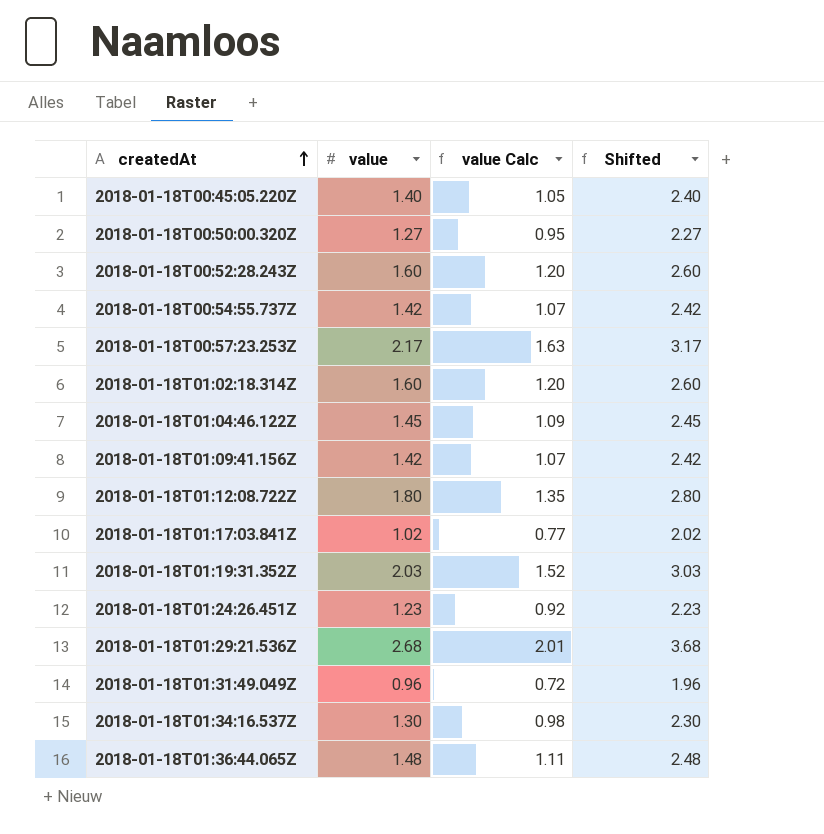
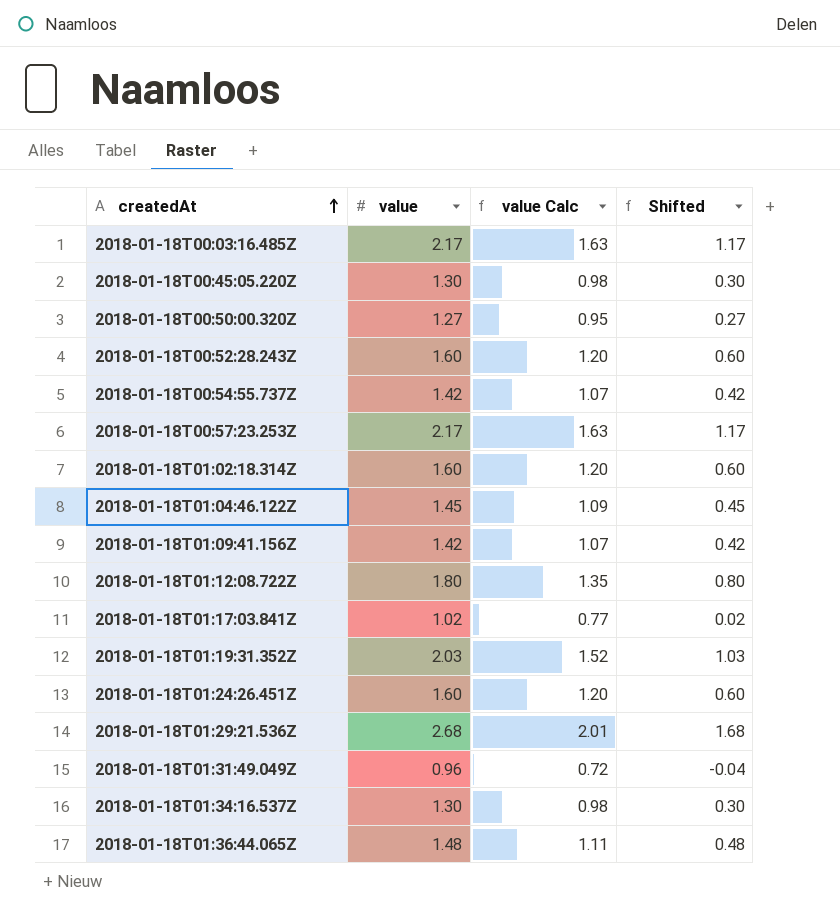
column Shifted | formula: [value] + 1 -> [value] - 1
row 2018-01-18T00:03:16.485Z: none -> 2.17 | 1.63 | 1.17
2018-01-18T00:45:05.220Z | value: 1.40 -> 1.30
2018-01-18T00:45:05.220Z | value Calc: 1.05 -> 0.98
2018-01-18T01:24:26.451Z | value: 1.23 -> 1.60
2018-01-18T01:24:26.451Z | value Calc: 0.92 -> 1.20

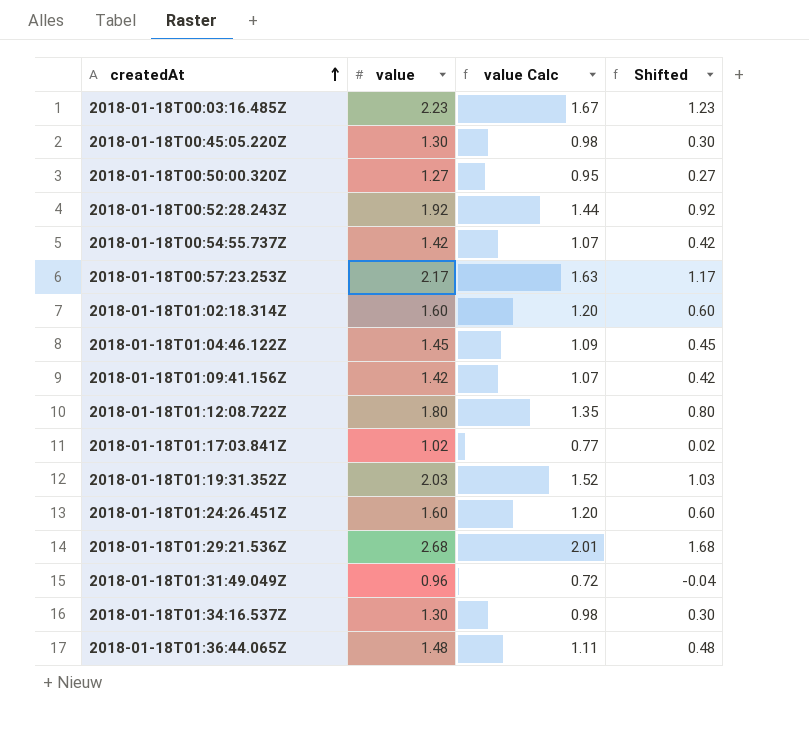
2018-01-18T00:03:16.485Z | value: 2.17 -> 2.23
2018-01-18T00:03:16.485Z | value Calc: 1.63 -> 1.67
2018-01-18T00:03:16.485Z | Shifted: 1.17 -> 1.23
2018-01-18T00:52:28.243Z | value: 1.60 -> 1.92
2018-01-18T00:52:28.243Z | value Calc: 1.20 -> 1.44
2018-01-18T00:52:28.243Z | Shifted: 0.60 -> 0.92

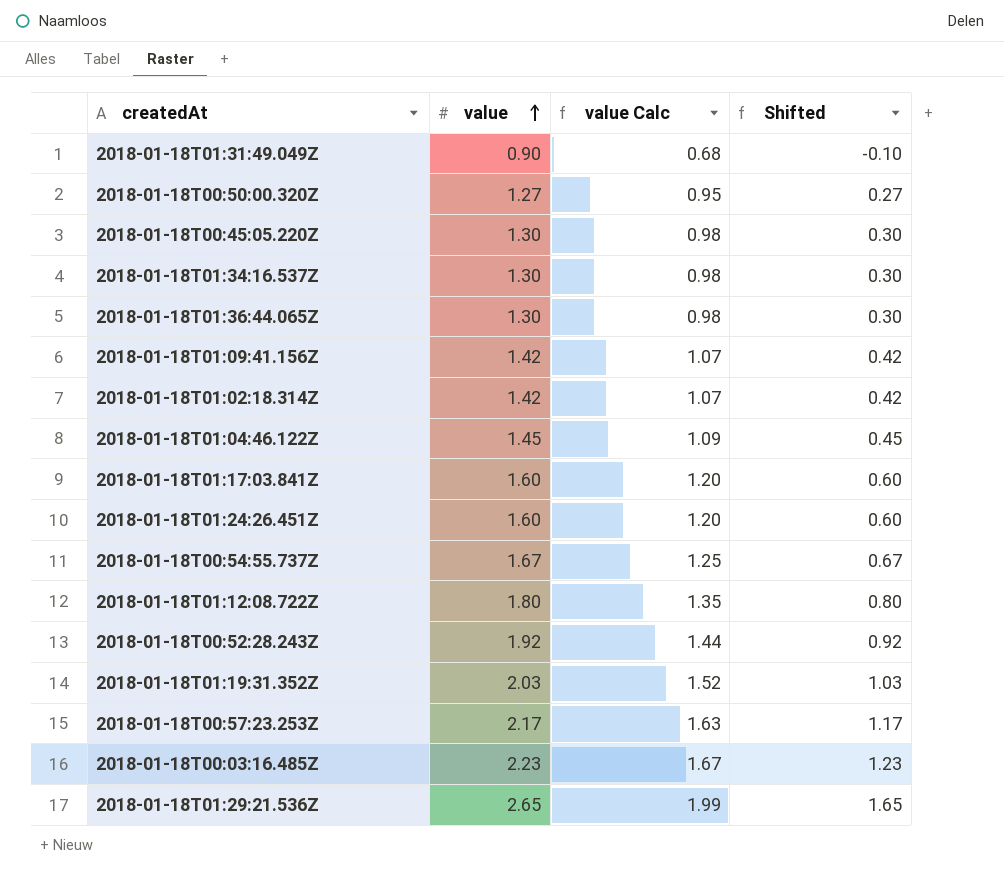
row order: createdAt ascending -> value ascending
2018-01-18T01:31:49.049Z | value: 0.96 -> 0.90
2018-01-18T01:31:49.049Z | value Calc: 0.72 -> 0.68
2018-01-18T01:31:49.049Z | Shifted: -0.04 -> -0.10
2018-01-18T01:36:44.065Z | value: 1.48 -> 1.30
2018-01-18T01:36:44.065Z | value Calc: 1.11 -> 0.98
2018-01-18T01:36:44.065Z | Shifted: 0.48 -> 0.30
2018-01-18T01:02:18.314Z | value: 1.60 -> 1.42
2018-01-18T01:02:18.314Z | value Calc: 1.20 -> 1.07
2018-01-18T01:02:18.314Z | Shifted: 0.60 -> 0.42
2018-01-18T01:17:03.841Z | value: 1.02 -> 1.60
2018-01-18T01:17:03.841Z | value Calc: 0.77 -> 1.20
2018-01-18T01:17:03.841Z | Shifted: 0.02 -> 0.60
2018-01-18T00:54:55.737Z | value: 1.42 -> 1.67
2018-01-18T00:54:55.737Z | value Calc: 1.07 -> 1.25
2018-01-18T00:54:55.737Z | Shifted: 0.42 -> 0.67
2018-01-18T01:29:21.536Z | value: 2.68 -> 2.65
2018-01-18T01:29:21.536Z | value Calc: 2.01 -> 1.99
2018-01-18T01:29:21.536Z | Shifted: 1.68 -> 1.65

